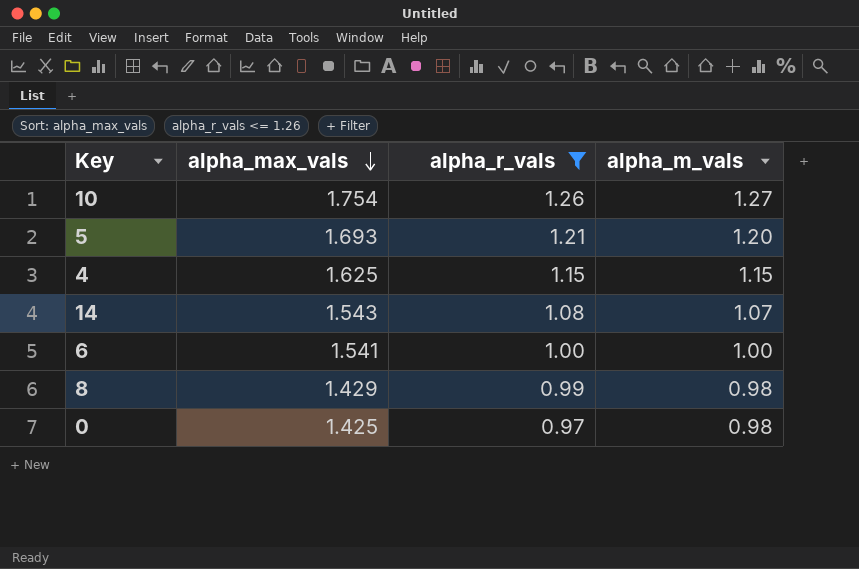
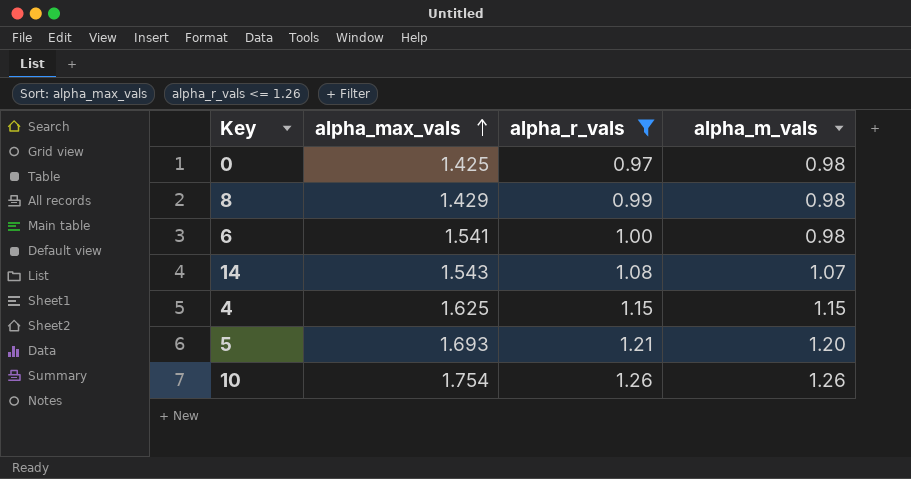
row order: alpha_max_vals descending -> alpha_max_vals ascending
6 | alpha_m_vals: 1.00 -> 0.98
10 | alpha_m_vals: 1.27 -> 1.26

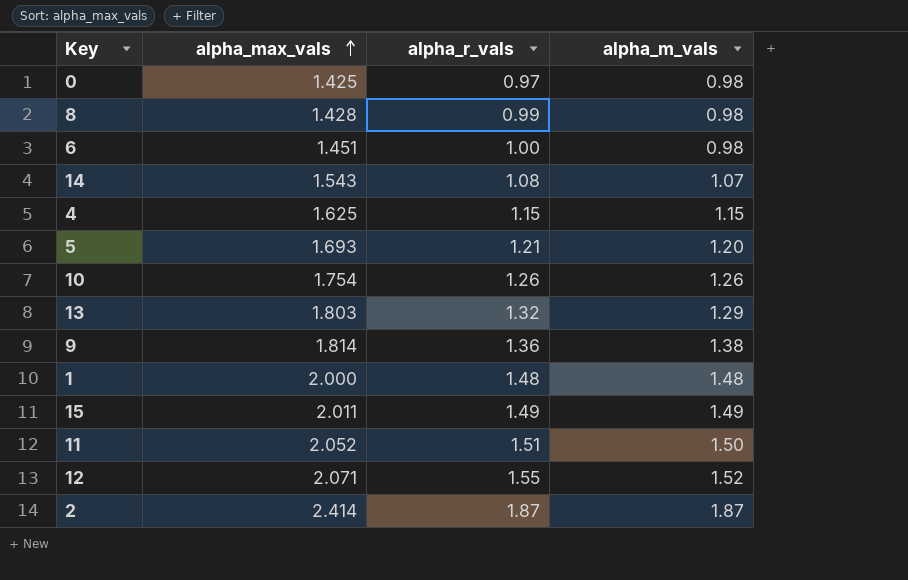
filter: alpha_r_vals <= 1.26 -> none
8 | alpha_max_vals: 1.429 -> 1.428
6 | alpha_max_vals: 1.541 -> 1.451

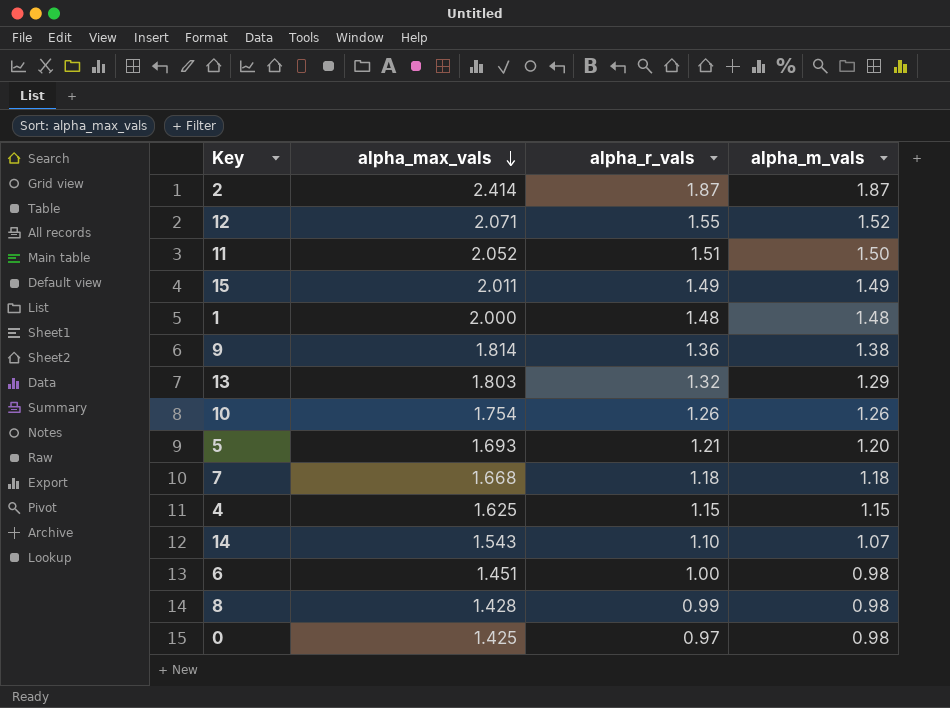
row order: alpha_max_vals ascending -> alpha_max_vals descending
row 7: none -> 1.668 | 1.18 | 1.18
14 | alpha_r_vals: 1.08 -> 1.10

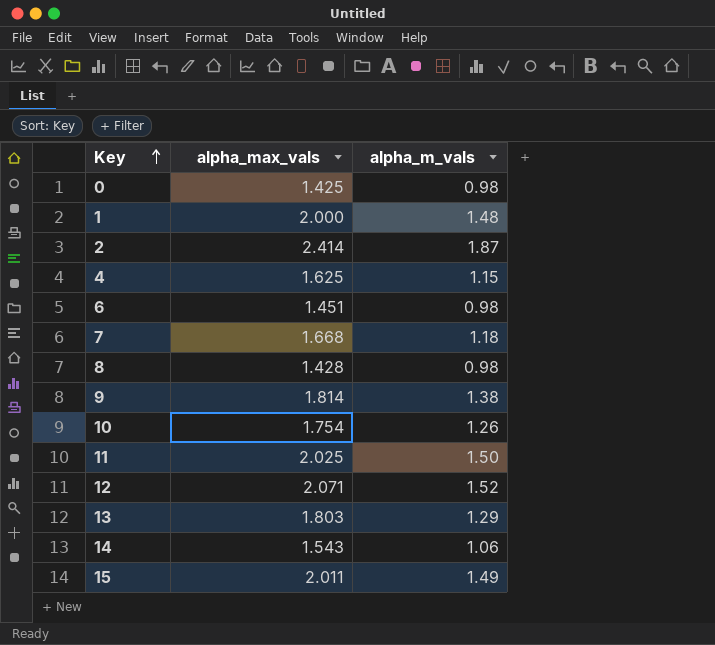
row order: alpha_max_vals descending -> Key ascending
column alpha_r_vals | position: 3 -> none
row 5: 1.693 | 1.21 | 1.20 -> none
11 | alpha_max_vals: 2.052 -> 2.025
14 | alpha_m_vals: 1.07 -> 1.06

